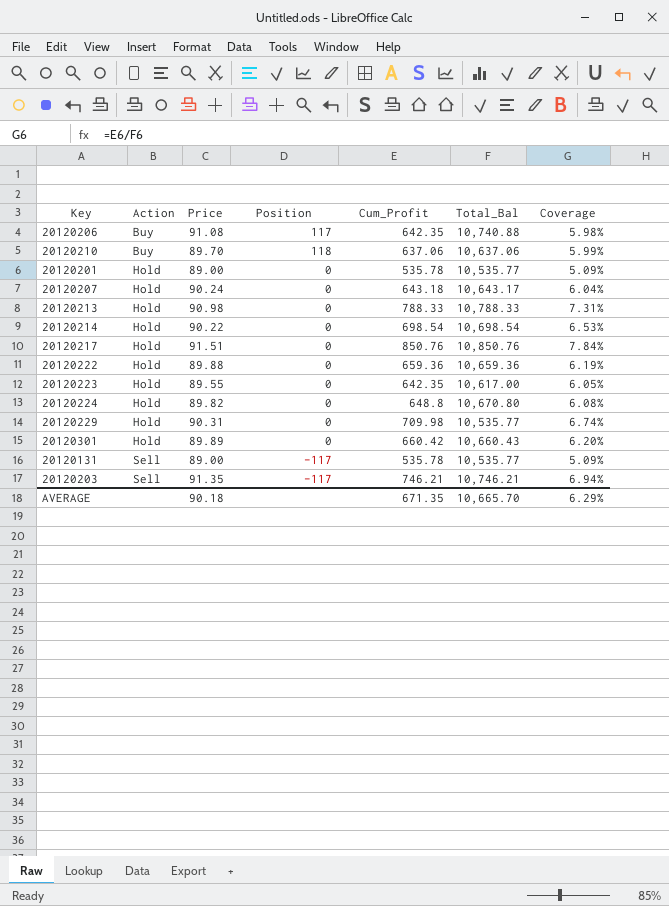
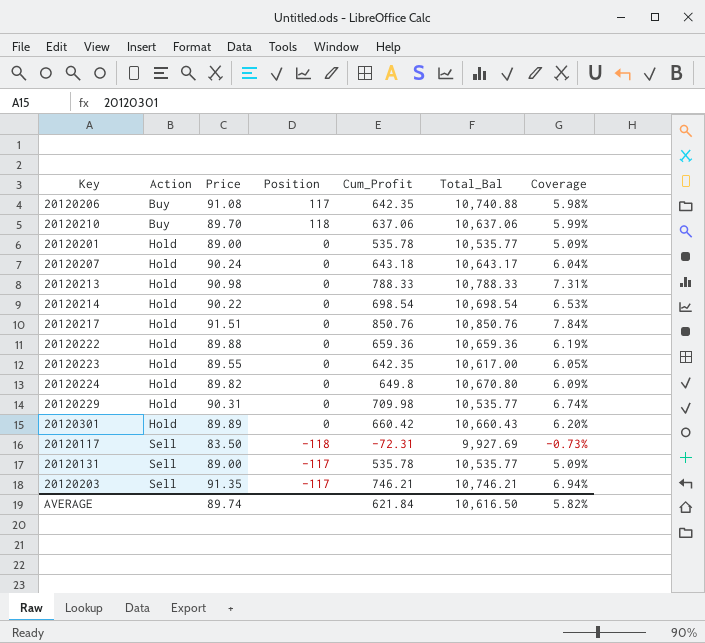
20120224 | Cum_Profit: 648.8 -> 649.8
20120224 | Coverage: 6.08% -> 6.09%
row 20120117: none -> Sell | 83.50 | -118 | -72.31 | 9,927.69 | -0.73%
AVERAGE | Price: 90.18 -> 89.74
AVERAGE | Cum_Profit: 671.35 -> 621.84
AVERAGE | Total_Bal: 10,665.70 -> 10,616.50
AVERAGE | Coverage: 6.29% -> 5.82%

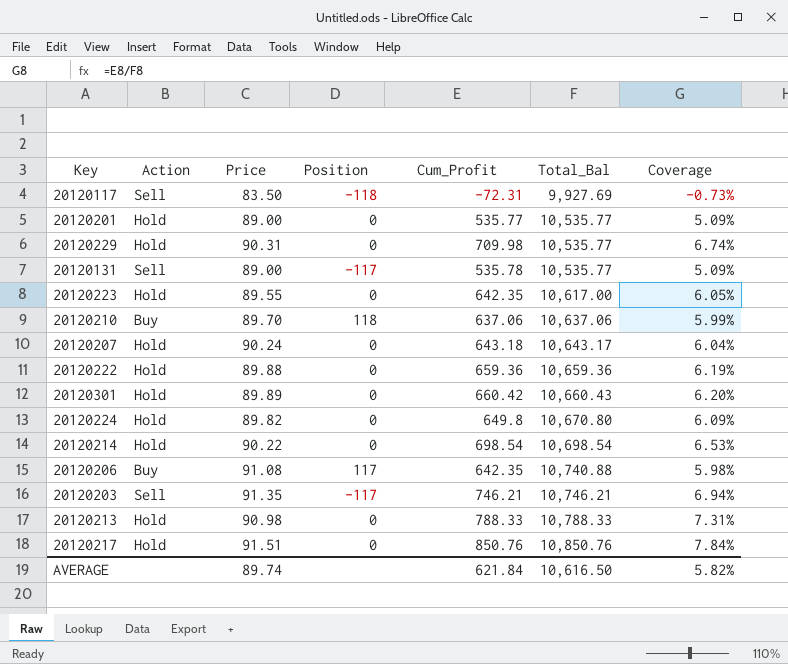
row order: Action ascending -> Total_Bal ascending
20120201 | Cum_Profit: 535.78 -> 535.77

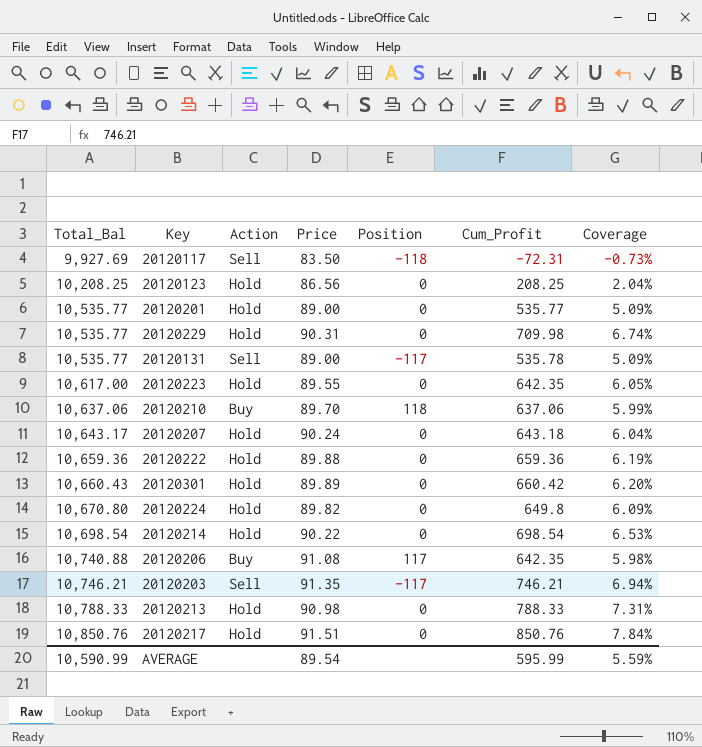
column Total_Bal | position: 6 -> 1
row 20120123: none -> 10,208.25 | Hold | 86.56 | 0 | 208.25 | 2.04%
AVERAGE | Total_Bal: 10,616.50 -> 10,590.99
AVERAGE | Price: 89.74 -> 89.54
AVERAGE | Cum_Profit: 621.84 -> 595.99
AVERAGE | Coverage: 5.82% -> 5.59%

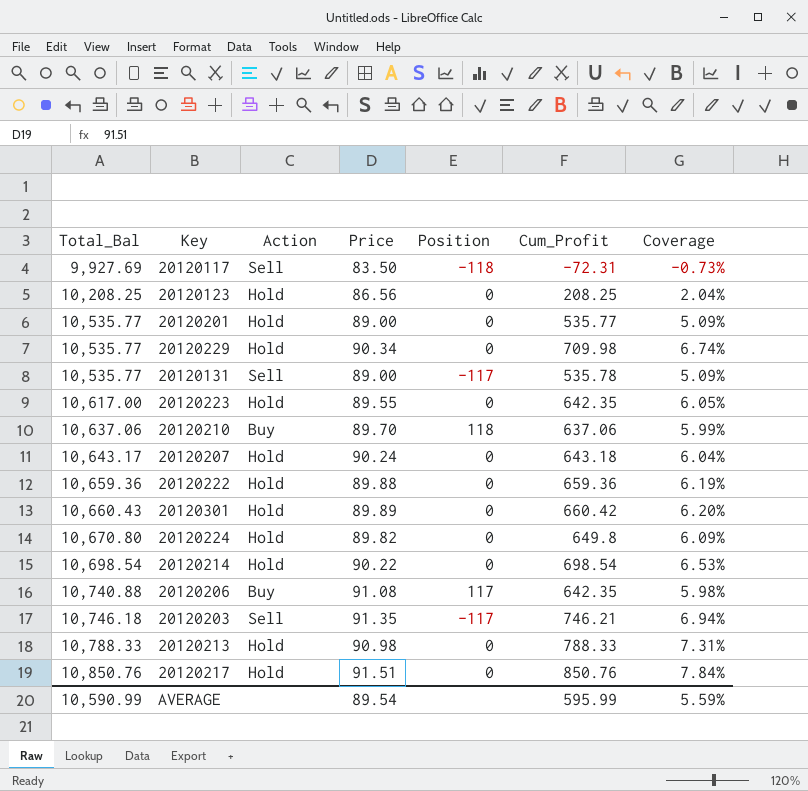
20120229 | Price: 90.31 -> 90.34
20120203 | Total_Bal: 10,746.21 -> 10,746.18

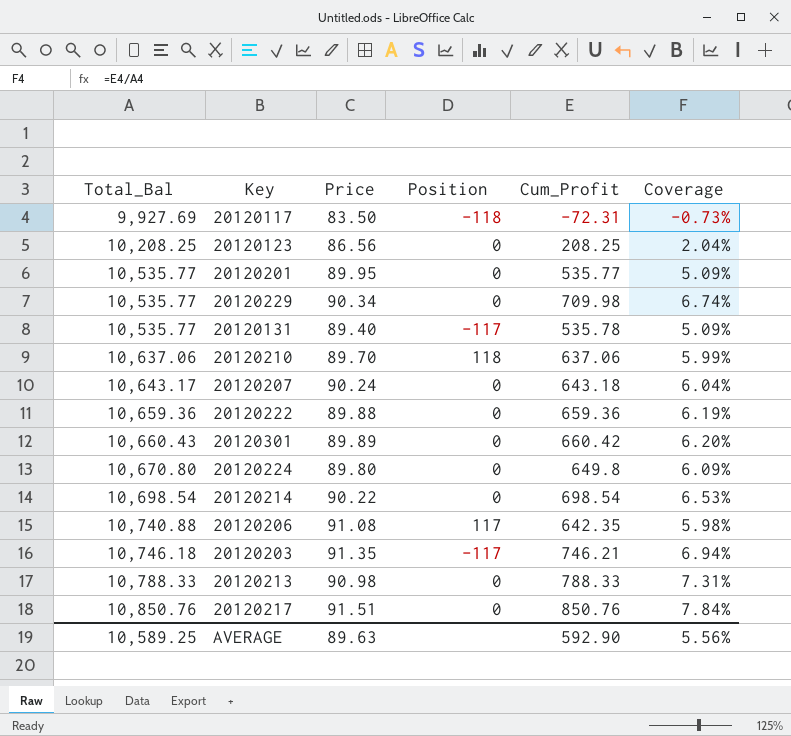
column Action | position: 3 -> none
row 20120223: 10,617.00 | Hold | 89.55 | 0 | 642.35 | 6.05% -> none
20120201 | Price: 89.00 -> 89.95
20120131 | Price: 89.00 -> 89.40
20120224 | Price: 89.82 -> 89.80
AVERAGE | Total_Bal: 10,590.99 -> 10,589.25
AVERAGE | Price: 89.54 -> 89.63
AVERAGE | Cum_Profit: 595.99 -> 592.90
AVERAGE | Coverage: 5.59% -> 5.56%

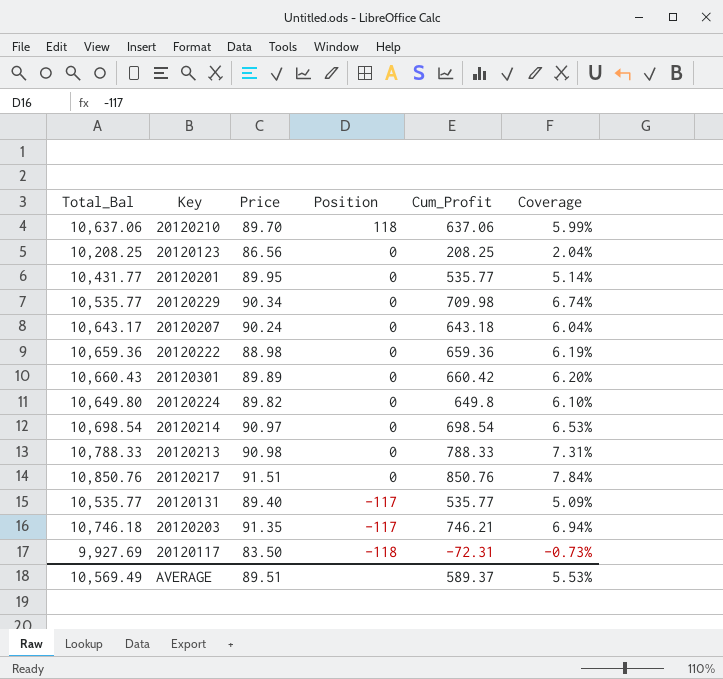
row order: Total_Bal ascending -> Position descending
row 20120206: 10,740.88 | 91.08 | 117 | 642.35 | 5.98% -> none
20120201 | Total_Bal: 10,535.77 -> 10,431.77
20120201 | Coverage: 5.09% -> 5.14%
20120222 | Price: 89.88 -> 88.98
20120224 | Total_Bal: 10,670.80 -> 10,649.80
20120224 | Price: 89.80 -> 89.82
20120224 | Coverage: 6.09% -> 6.10%
20120214 | Price: 90.22 -> 90.97
20120131 | Cum_Profit: 535.78 -> 535.77
AVERAGE | Total_Bal: 10,589.25 -> 10,569.49
AVERAGE | Price: 89.63 -> 89.51
AVERAGE | Cum_Profit: 592.90 -> 589.37
AVERAGE | Coverage: 5.56% -> 5.53%

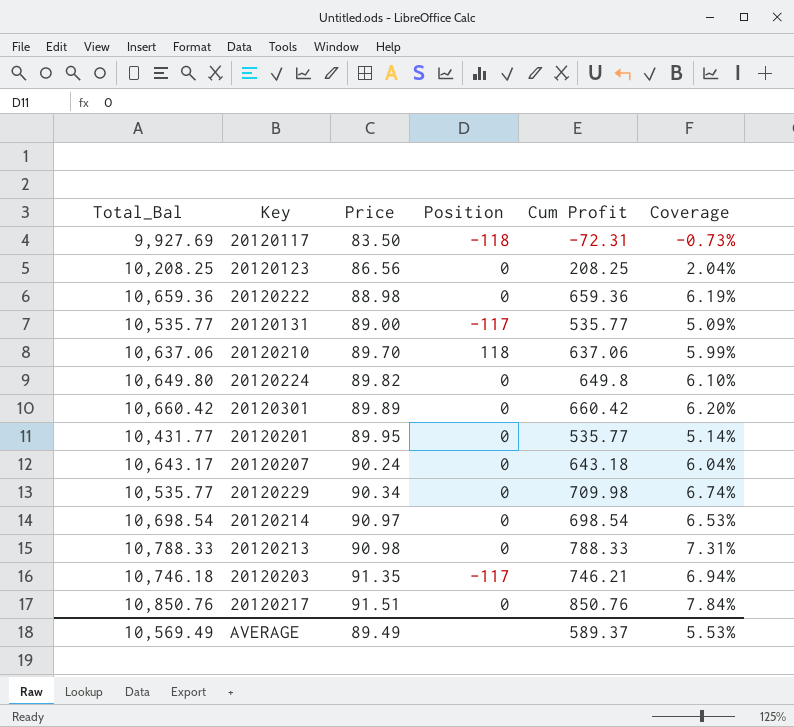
row order: Position descending -> Price ascending
column name: Cum_Profit -> Cum Profit
20120131 | Price: 89.40 -> 89.00
20120301 | Total_Bal: 10,660.43 -> 10,660.42
AVERAGE | Price: 89.51 -> 89.49

